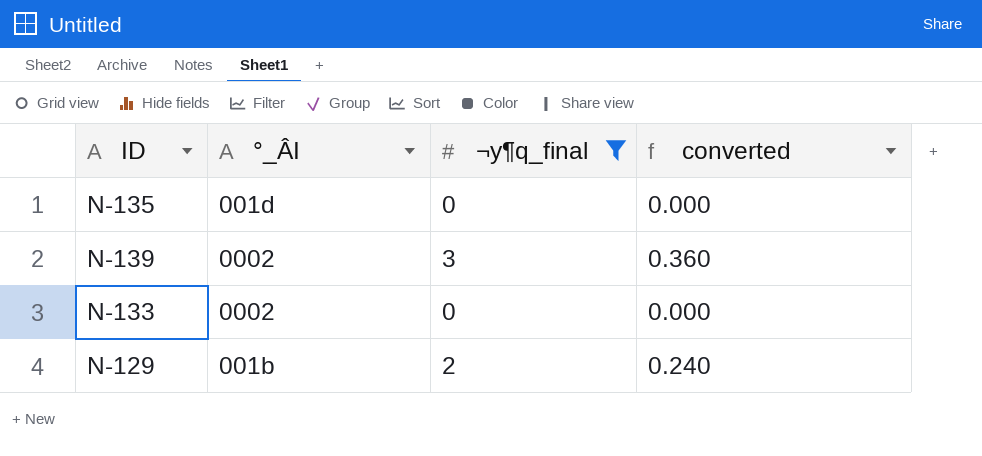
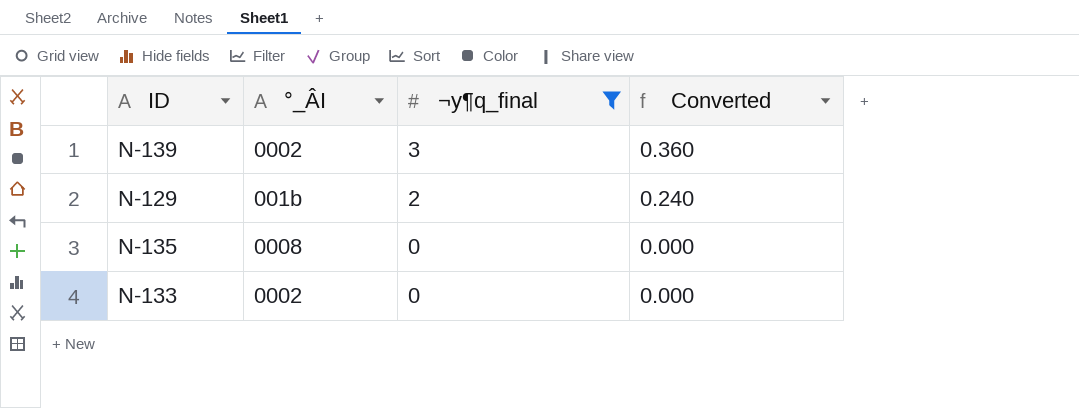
row order: none -> ¬y¶q_final descending
column name: converted -> Converted
N-135 | °_ÂI: 001d -> 0008

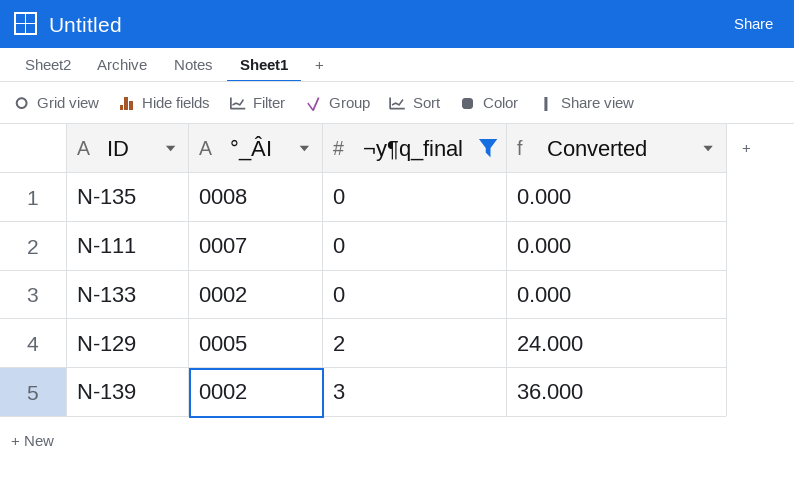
row order: ¬y¶q_final descending -> ¬y¶q_final ascending
column Converted | formula: [¬y¶q_final] * 0.12 -> [¬y¶q_final] * 12
row N-111: none -> 0007 | 0 | 0.000
N-129 | °_ÂI: 001b -> 0005

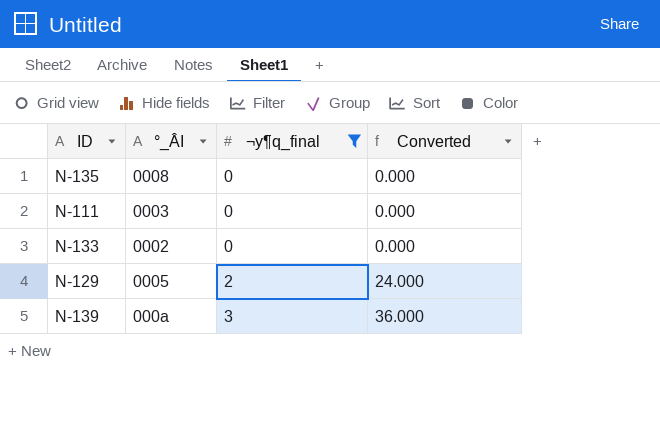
N-111 | °_ÂI: 0007 -> 0003
N-139 | °_ÂI: 0002 -> 000a

